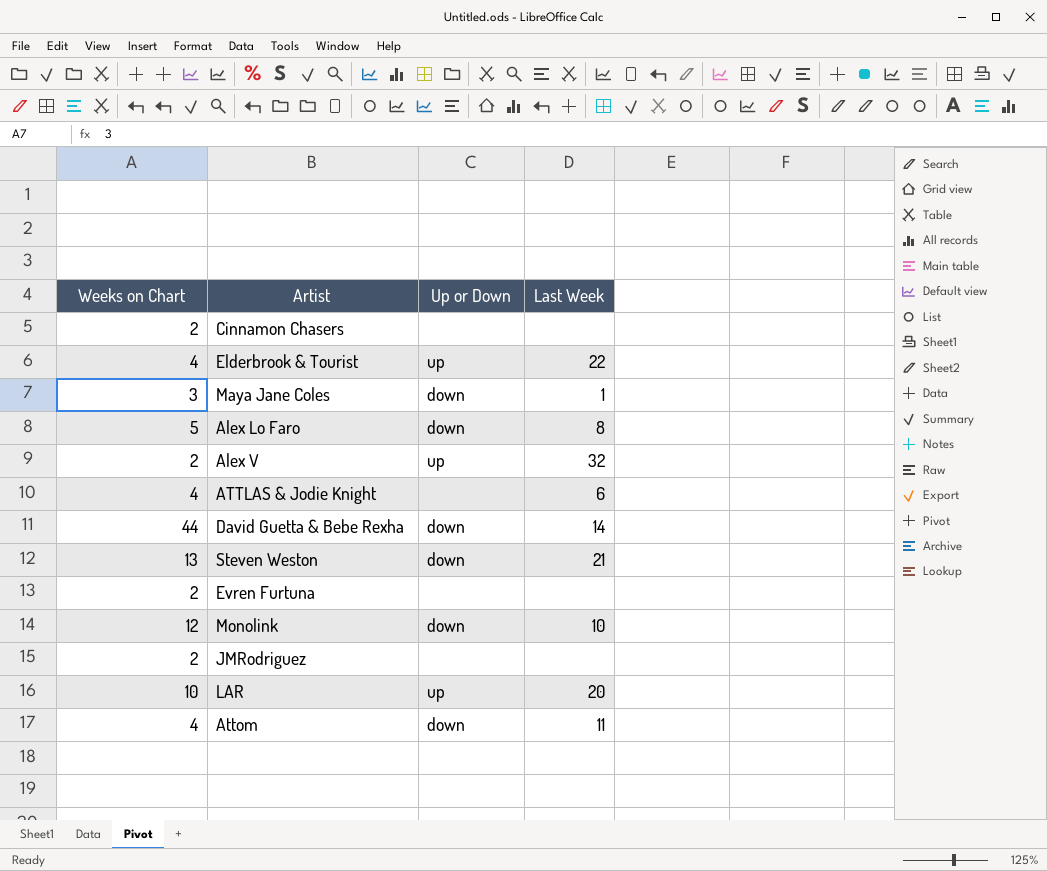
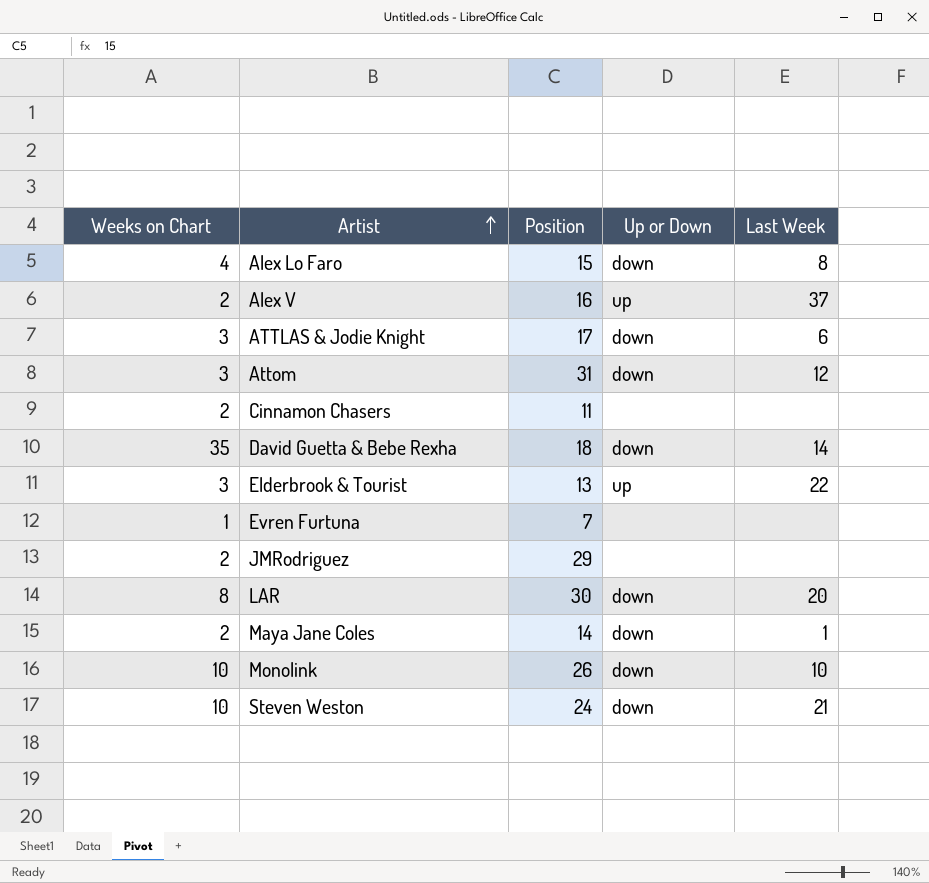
row order: none -> Artist ascending
column Position | position: none -> 3
Alex Lo Faro | Weeks on Chart: 5 -> 4
Alex V | Last Week: 32 -> 37
ATTLAS & Jodie Knight | Weeks on Chart: 4 -> 3
ATTLAS & Jodie Knight | Up or Down: none -> down
Attom | Weeks on Chart: 4 -> 3
Attom | Last Week: 11 -> 12
David Guetta & Bebe Rexha | Weeks on Chart: 44 -> 35
Elderbrook & Tourist | Weeks on Chart: 4 -> 3
Evren Furtuna | Weeks on Chart: 2 -> 1
LAR | Weeks on Chart: 10 -> 8
LAR | Up or Down: up -> down
Maya Jane Coles | Weeks on Chart: 3 -> 2
Monolink | Weeks on Chart: 12 -> 10
Steven Weston | Weeks on Chart: 13 -> 10

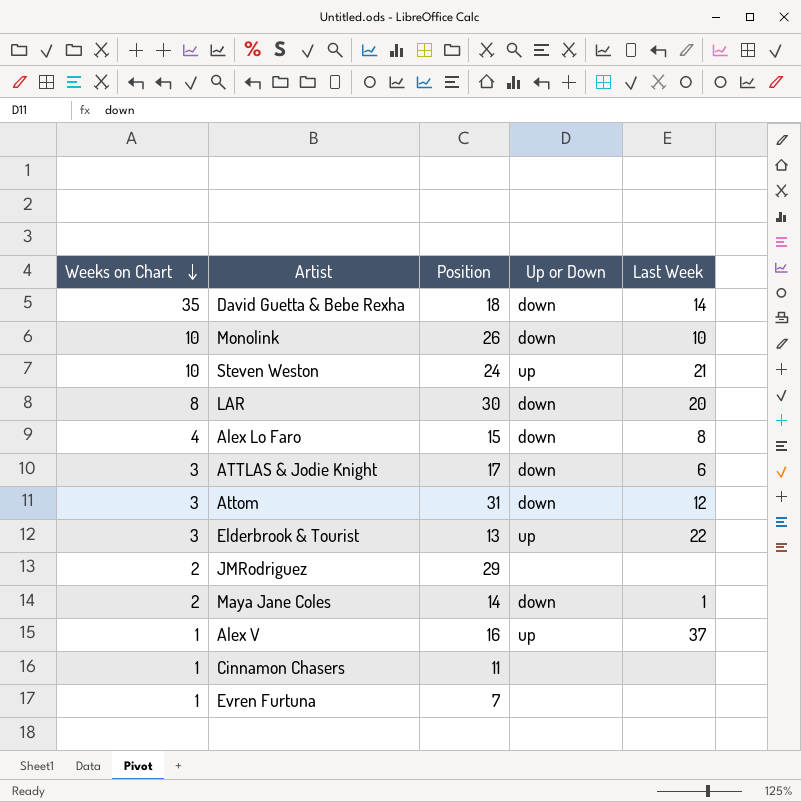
row order: Artist ascending -> Weeks on Chart descending
Steven Weston | Up or Down: down -> up
Alex V | Weeks on Chart: 2 -> 1
Cinnamon Chasers | Weeks on Chart: 2 -> 1

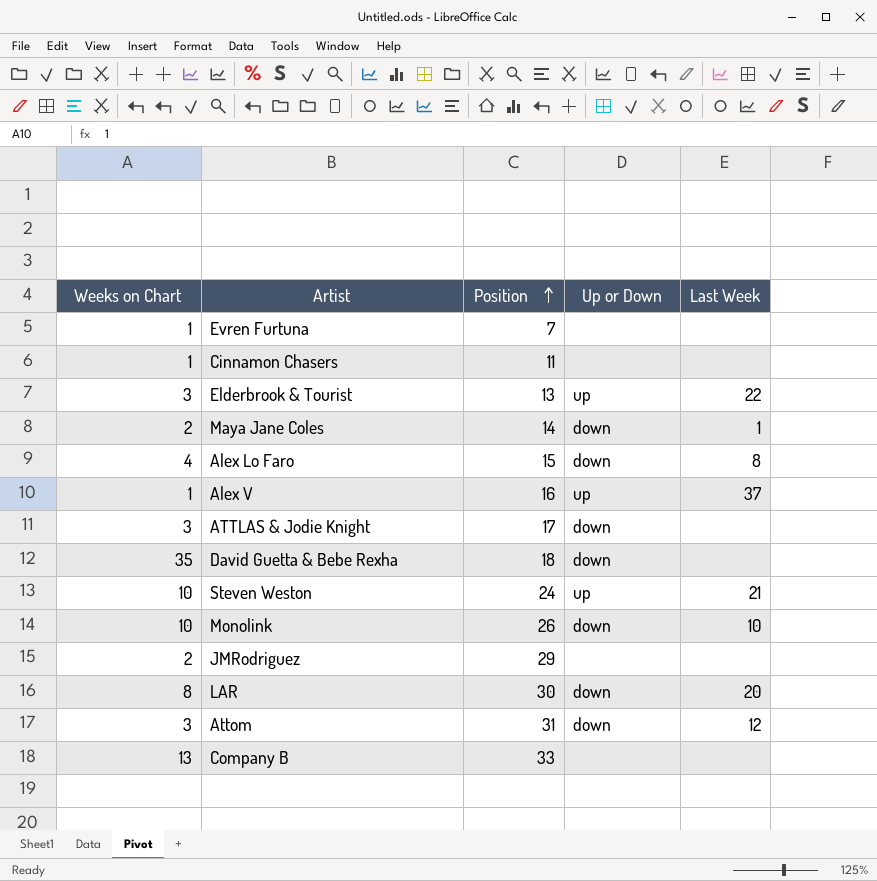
row order: Weeks on Chart descending -> Position ascending
ATTLAS & Jodie Knight | Last Week: 6 -> none
David Guetta & Bebe Rexha | Last Week: 14 -> none
row Company B: none -> 13 | 33 | none | none

